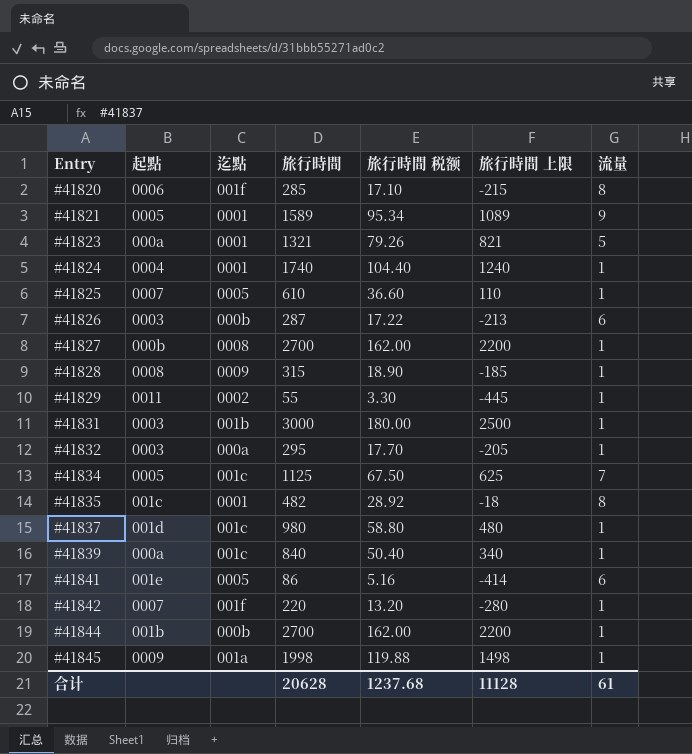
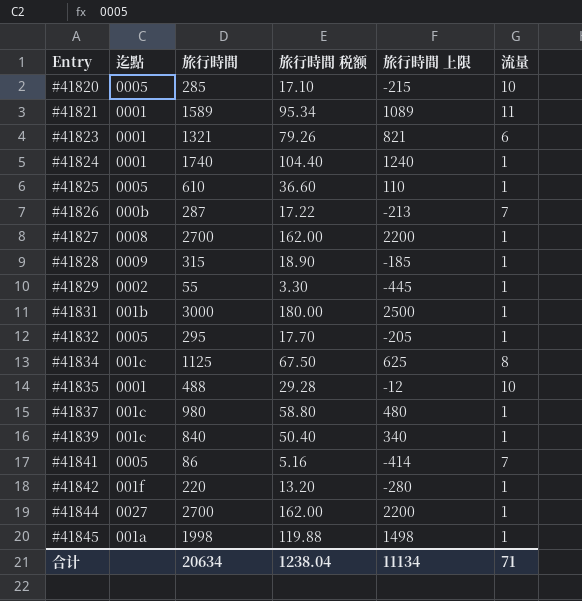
column 起點 | position: 2 -> none
#41820 | 迄點: 001f -> 0005
#41820 | 流量: 8 -> 10
#41821 | 流量: 9 -> 11
#41823 | 流量: 5 -> 6
#41826 | 流量: 6 -> 7
#41832 | 迄點: 000a -> 0005
#41834 | 流量: 7 -> 8
#41835 | 旅行時間: 482 -> 488
#41835 | 旅行時間 税额: 28.92 -> 29.28
#41835 | 旅行時間 上限: -18 -> -12
#41835 | 流量: 8 -> 10
#41841 | 流量: 6 -> 7
#41844 | 迄點: 000b -> 0027
合计 | 旅行時間: 20628 -> 20634
合计 | 旅行時間 税额: 1237.68 -> 1238.04
合计 | 旅行時間 上限: 11128 -> 11134
合计 | 流量: 61 -> 71

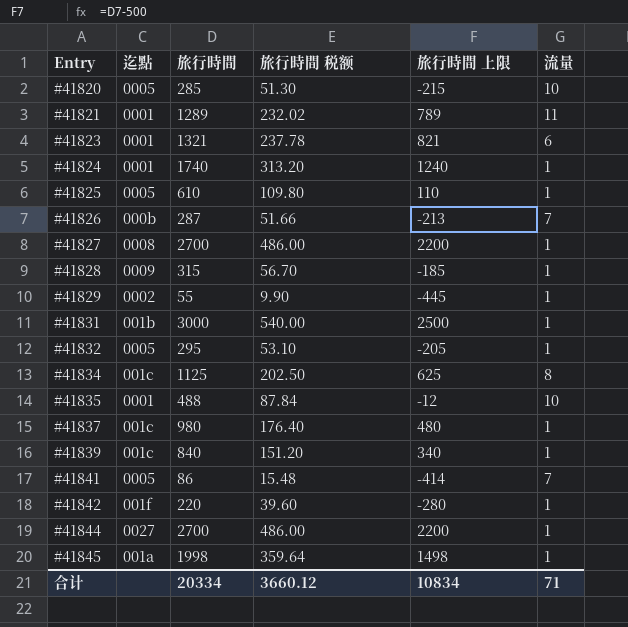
column 旅行時間 税额 | formula: [旅行時間] * 0.06 -> [旅行時間] * 0.18
#41821 | 旅行時間: 1589 -> 1289
#41821 | 旅行時間 上限: 1089 -> 789
合计 | 旅行時間: 20634 -> 20334
合计 | 旅行時間 税额: 1238.04 -> 3660.12
合计 | 旅行時間 上限: 11134 -> 10834

